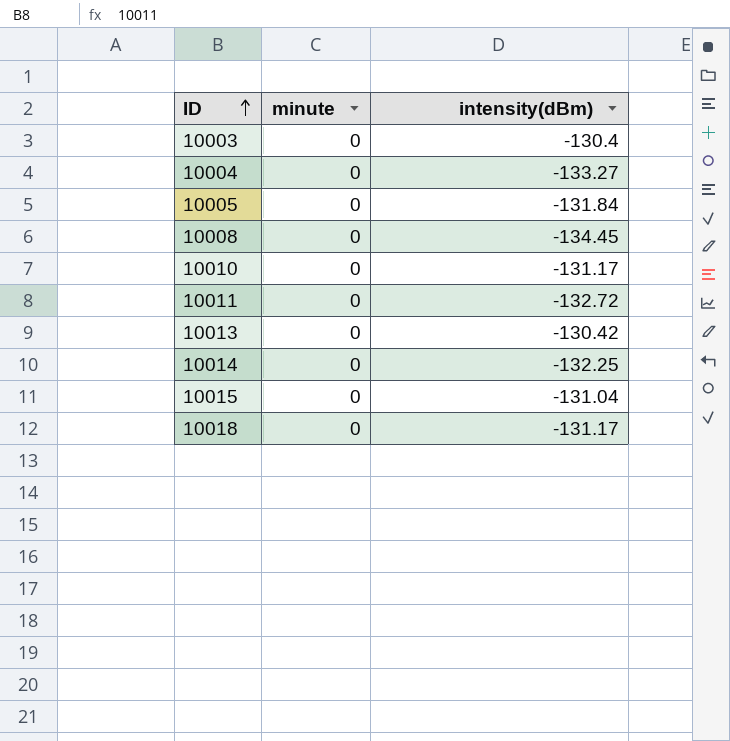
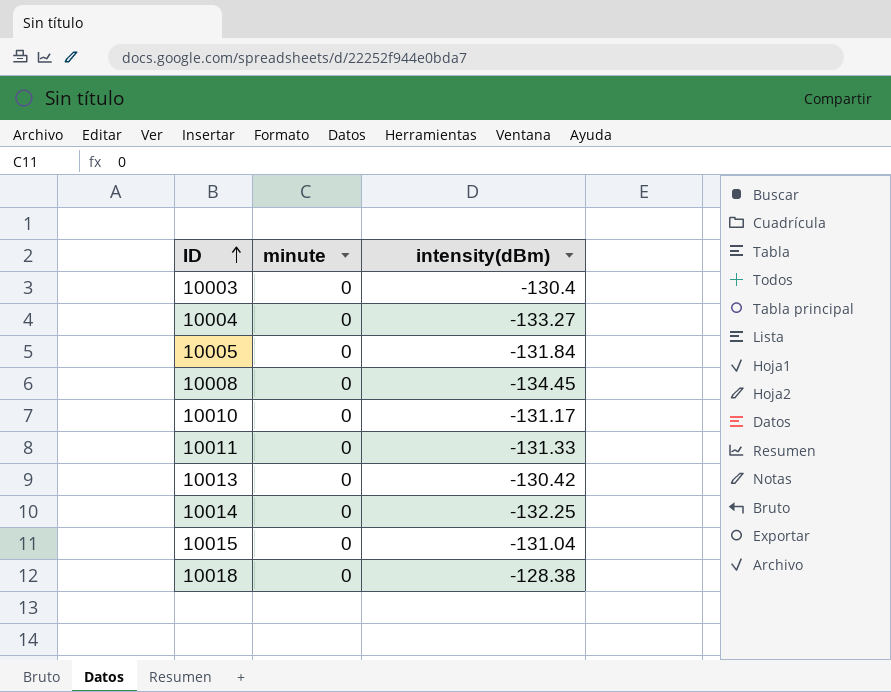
10011 | intensity(dBm): -132.72 -> -131.33
10018 | intensity(dBm): -131.17 -> -128.38

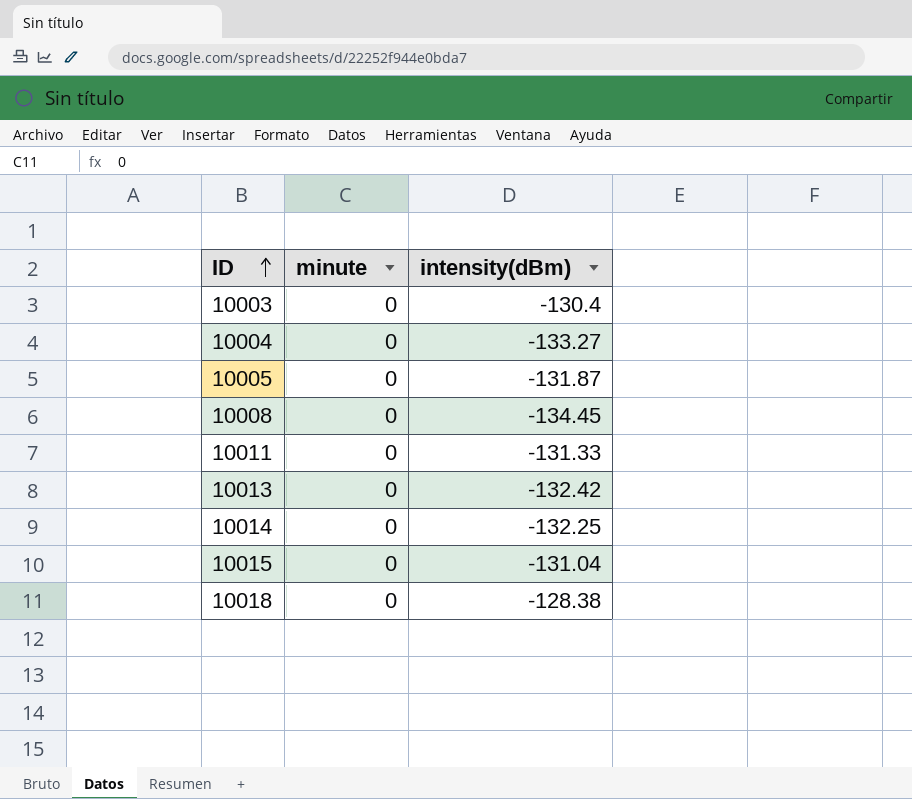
row 10010: 0 | -131.17 -> none
10005 | intensity(dBm): -131.84 -> -131.87
10013 | intensity(dBm): -130.42 -> -132.42

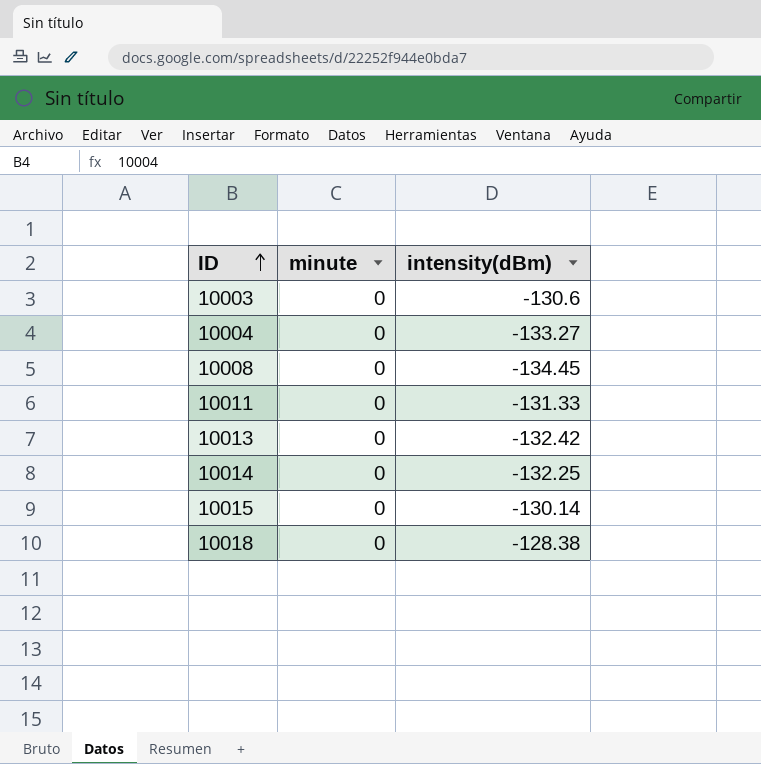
row 10005: 0 | -131.87 -> none
10003 | intensity(dBm): -130.4 -> -130.6
10015 | intensity(dBm): -131.04 -> -130.14

